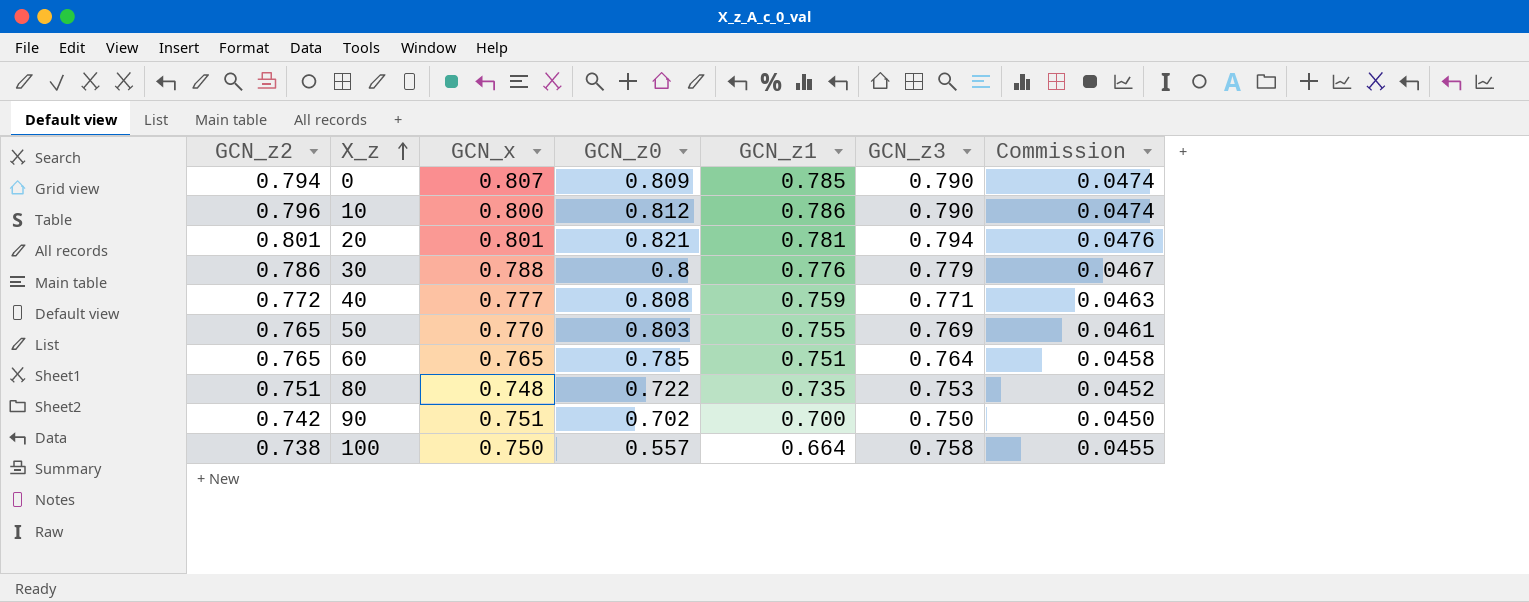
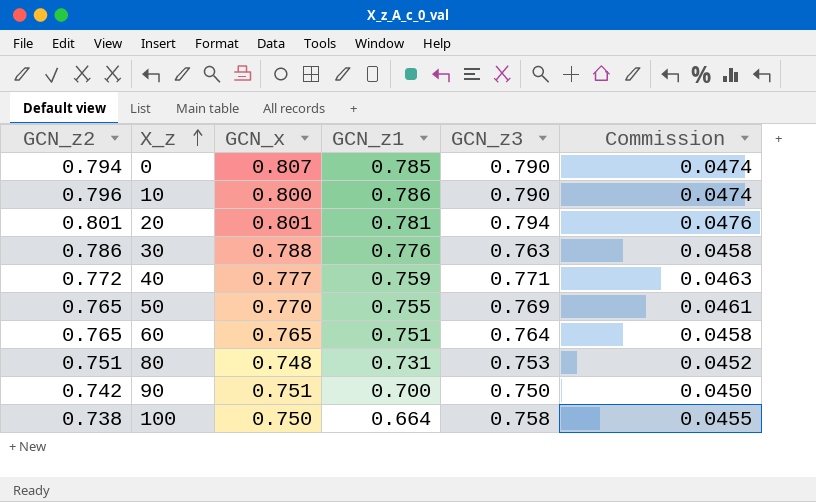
column GCN_z0 | position: 4 -> none
30 | GCN_z3: 0.779 -> 0.763
30 | Commission: 0.0467 -> 0.0458
80 | GCN_z1: 0.735 -> 0.731

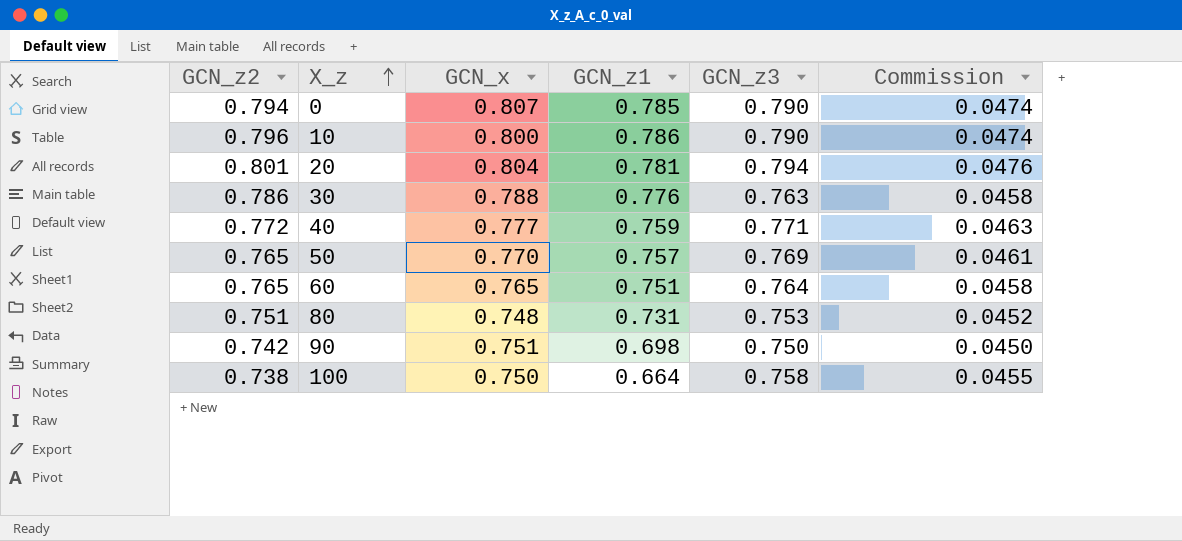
20 | GCN_x: 0.801 -> 0.804
50 | GCN_z1: 0.755 -> 0.757
90 | GCN_z1: 0.700 -> 0.698

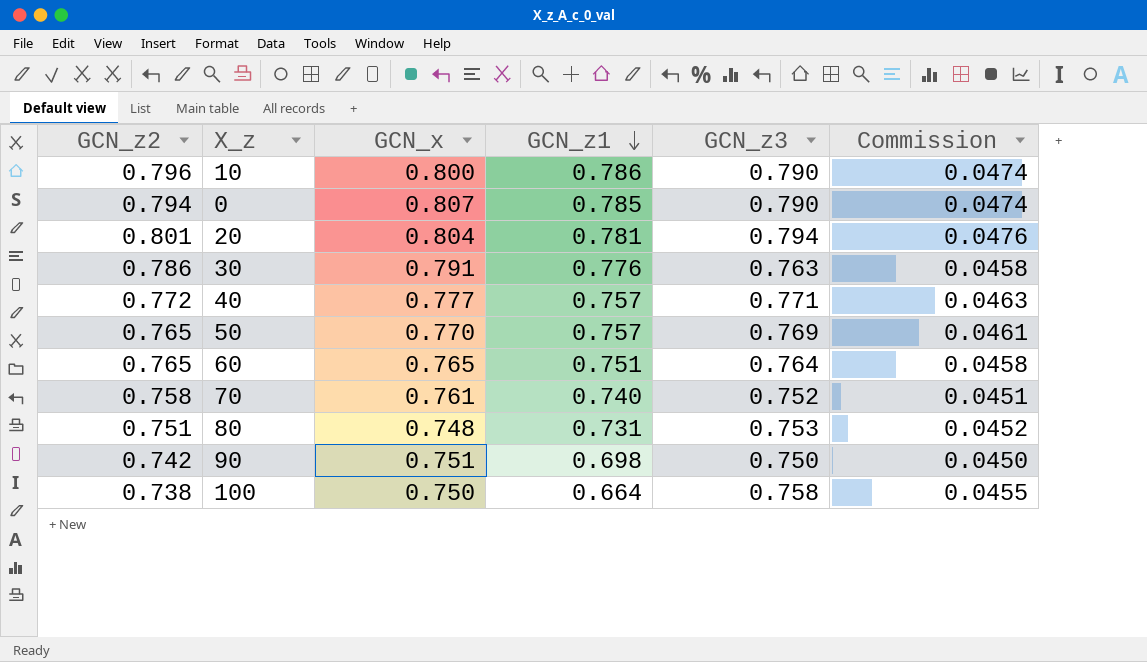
row order: X_z ascending -> GCN_z1 descending
30 | GCN_x: 0.788 -> 0.791
40 | GCN_z1: 0.759 -> 0.757
row 70: none -> 0.758 | 0.761 | 0.740 | 0.752 | 0.0451

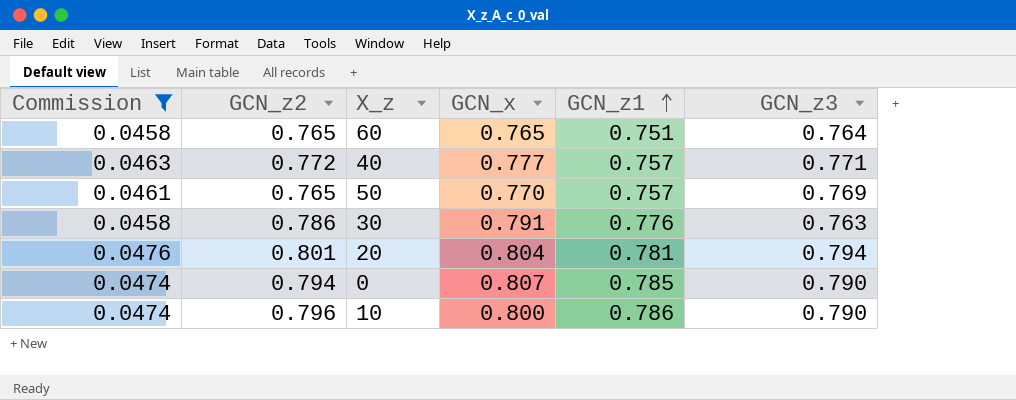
filter: none -> Commission >= 0.0458
row order: GCN_z1 descending -> GCN_z1 ascending
column Commission | position: 6 -> 1

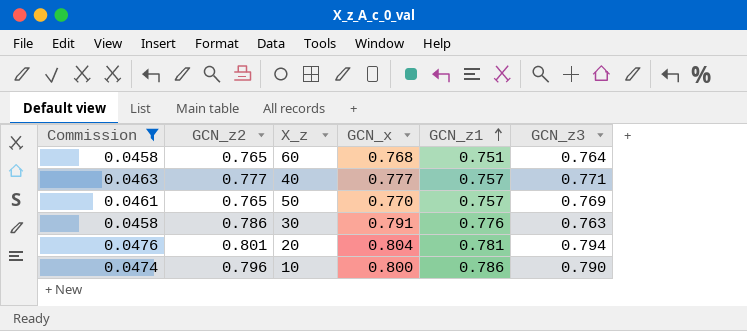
row 0: 0.0474 | 0.794 | 0.807 | 0.785 | 0.790 -> none
60 | GCN_x: 0.765 -> 0.768
40 | GCN_z2: 0.772 -> 0.777

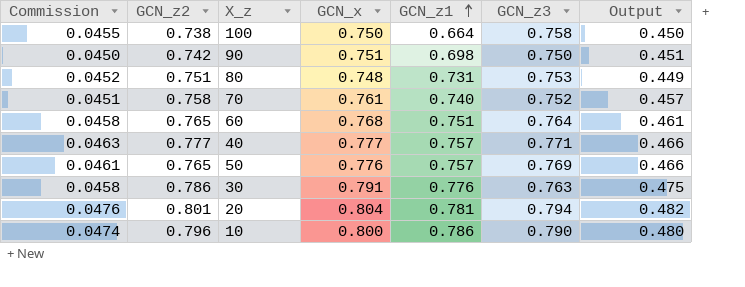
filter: Commission >= 0.0458 -> none
column Output | formula: none -> [GCN_x] * 0.6
50 | GCN_x: 0.770 -> 0.776

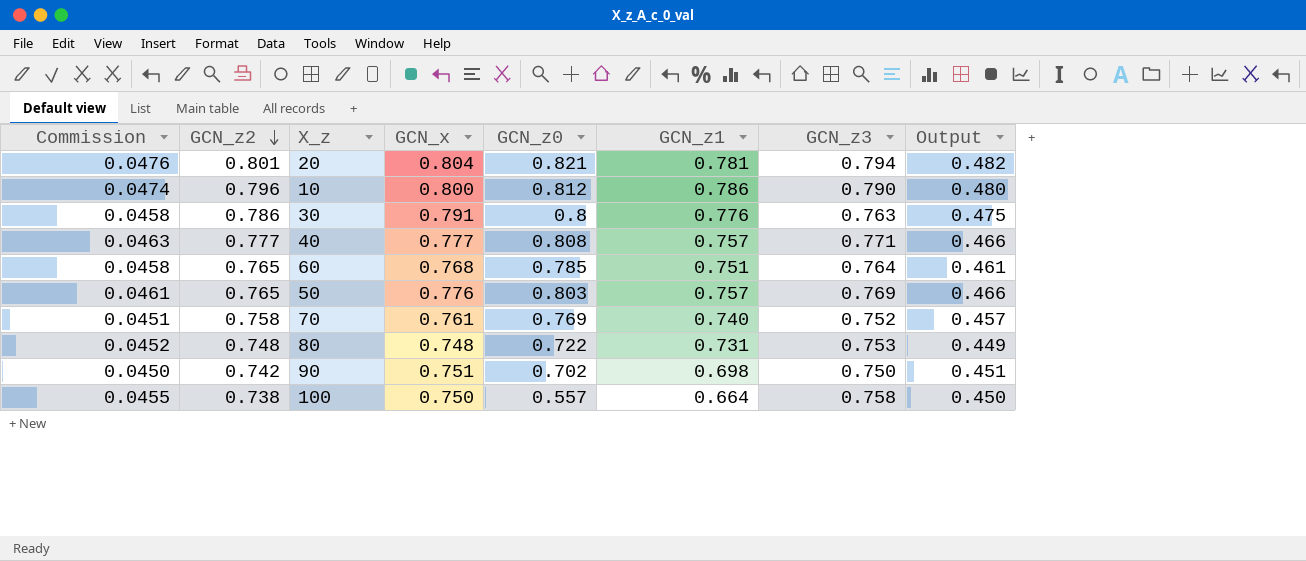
row order: GCN_z1 ascending -> GCN_z2 descending
column GCN_z0 | position: none -> 5
80 | GCN_z2: 0.751 -> 0.748

